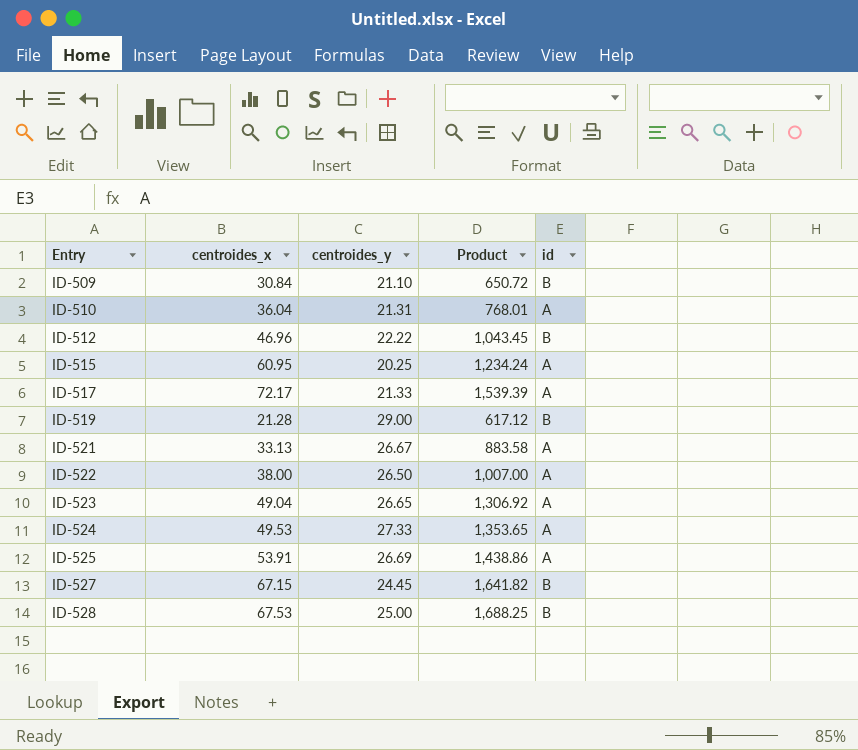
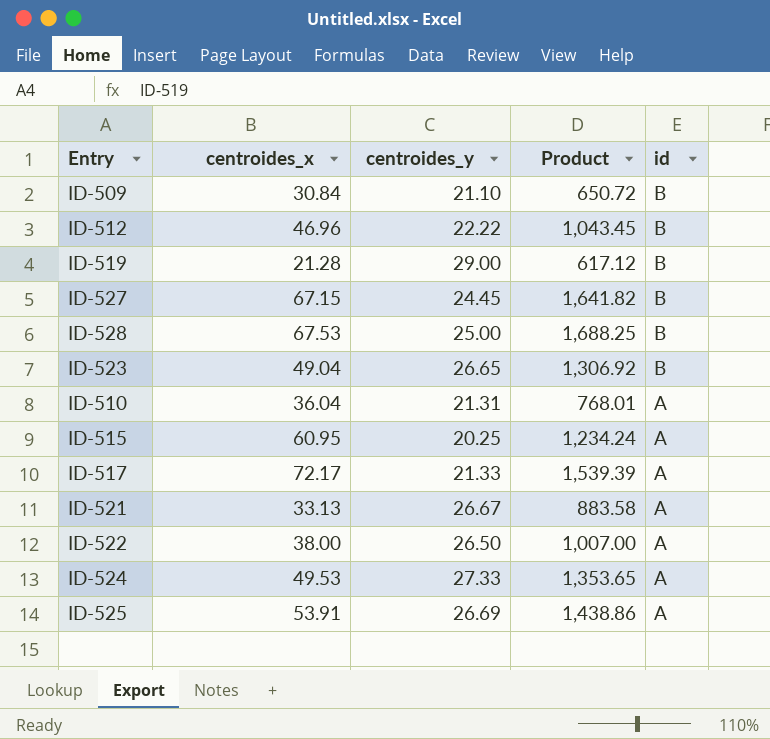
row order: Entry ascending -> id descending
ID-523 | id: A -> B

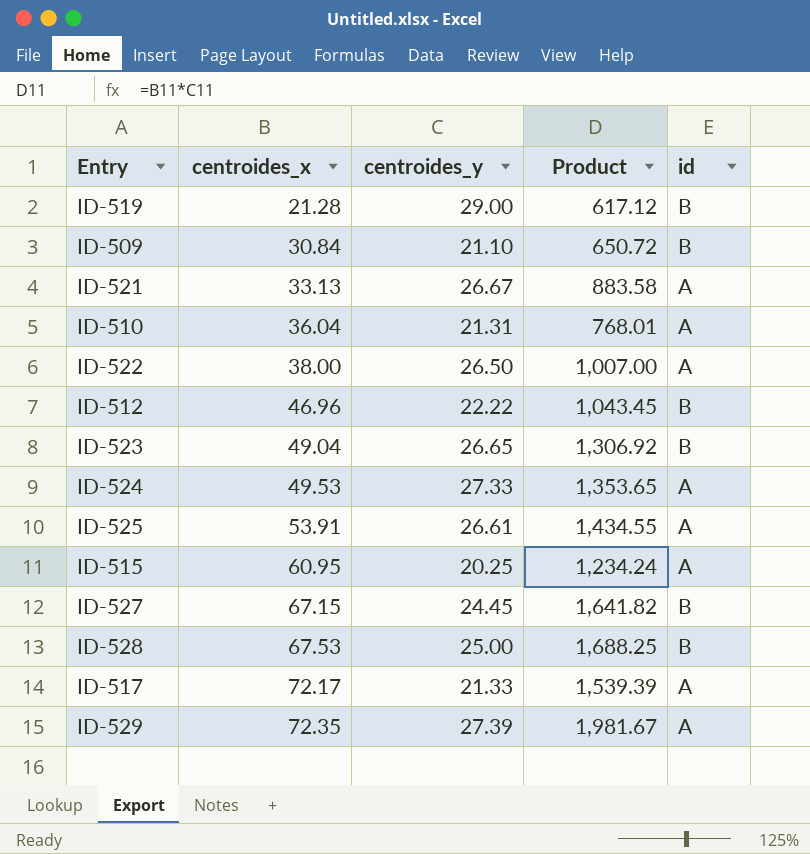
row order: id descending -> centroides_x ascending
ID-525 | centroides_y: 26.69 -> 26.61
ID-525 | Product: 1,438.86 -> 1,434.55
row ID-529: none -> 72.35 | 27.39 | 1,981.67 | A

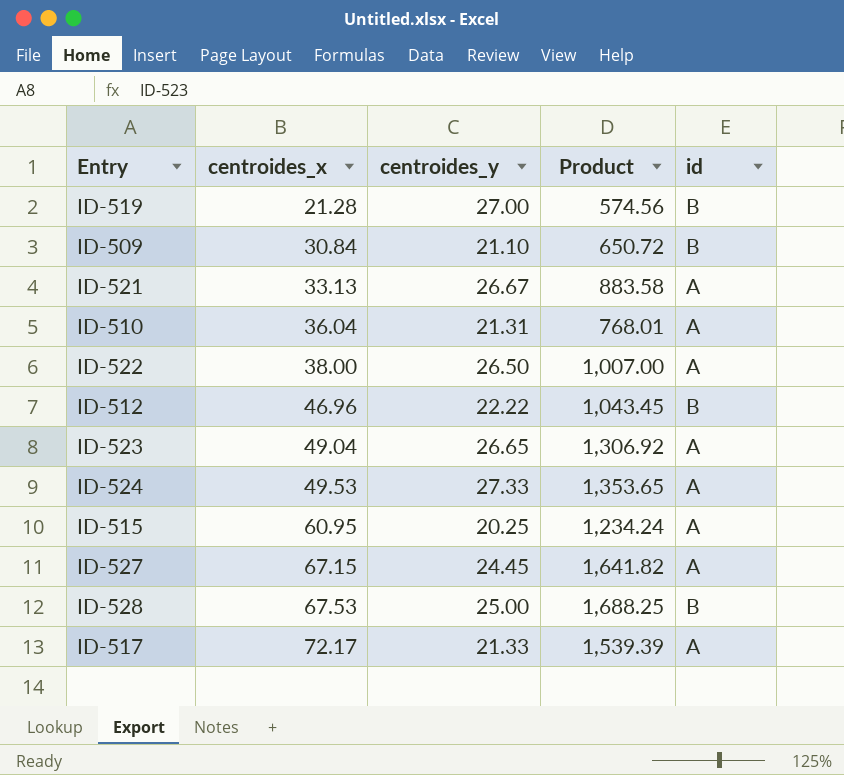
row ID-525: 53.91 | 26.61 | 1,434.55 | A -> none
row ID-529: 72.35 | 27.39 | 1,981.67 | A -> none
ID-519 | centroides_y: 29.00 -> 27.00
ID-519 | Product: 617.12 -> 574.56
ID-523 | id: B -> A
ID-527 | id: B -> A

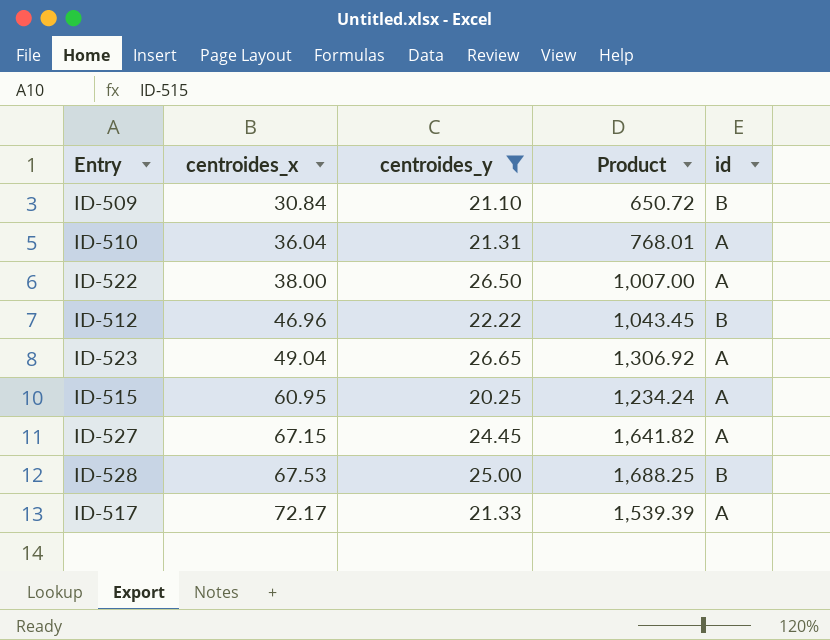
filter: none -> centroides_y <= 26.65

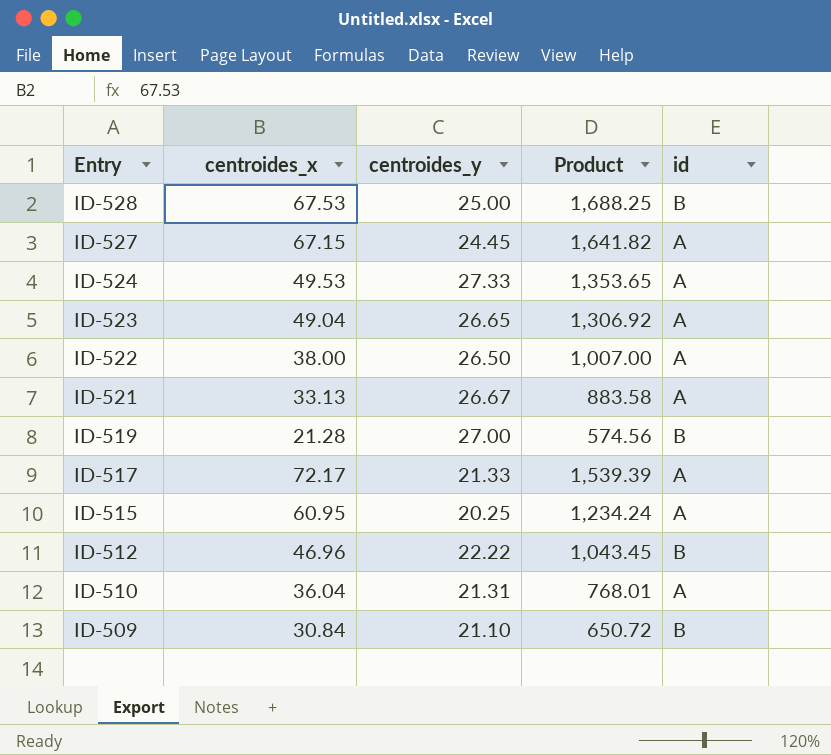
filter: centroides_y <= 26.65 -> none
row order: centroides_x ascending -> Entry descending

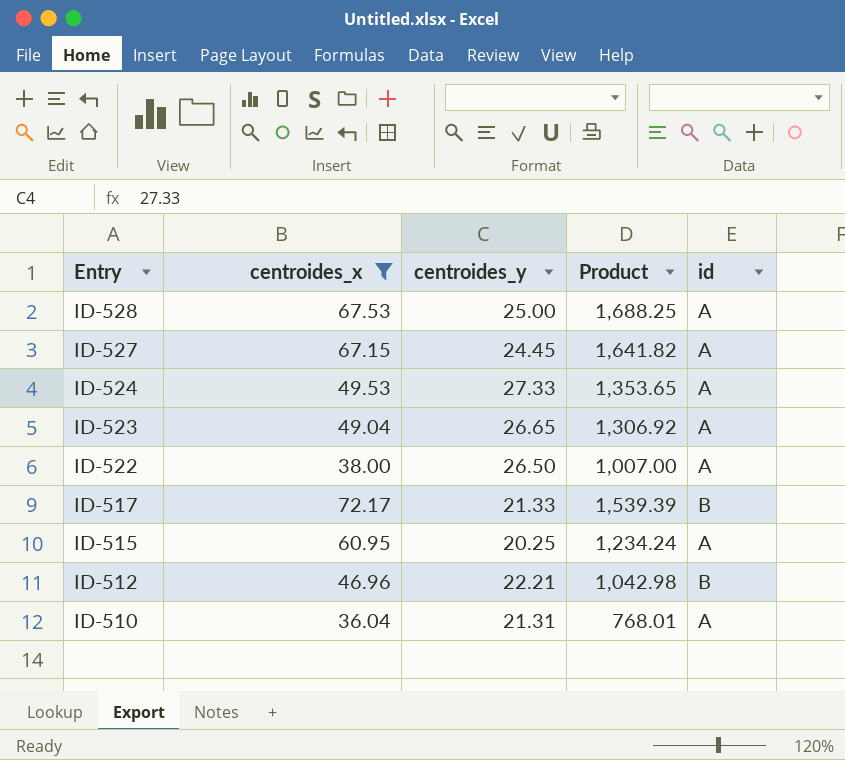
filter: none -> centroides_x >= 36.04
ID-528 | id: B -> A
ID-517 | id: A -> B
ID-512 | centroides_y: 22.22 -> 22.21
ID-512 | Product: 1,043.45 -> 1,042.98

